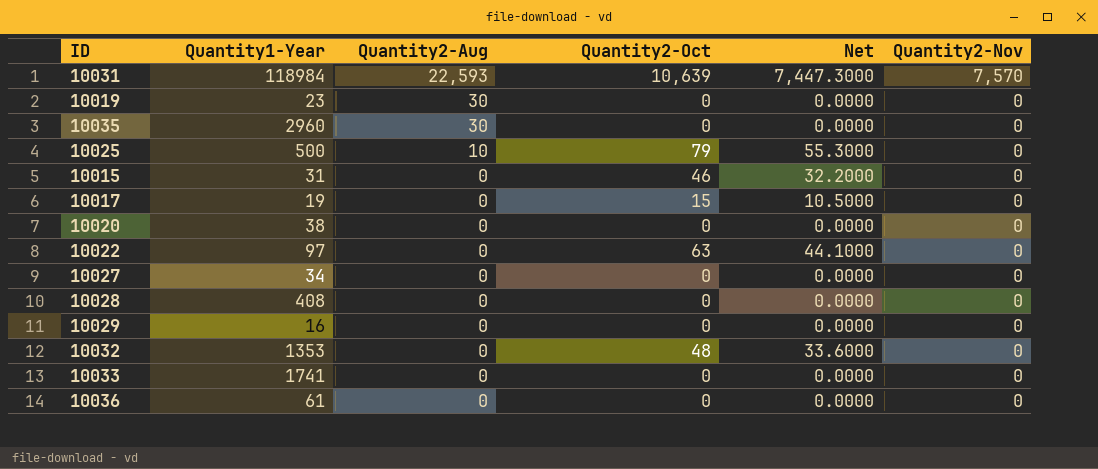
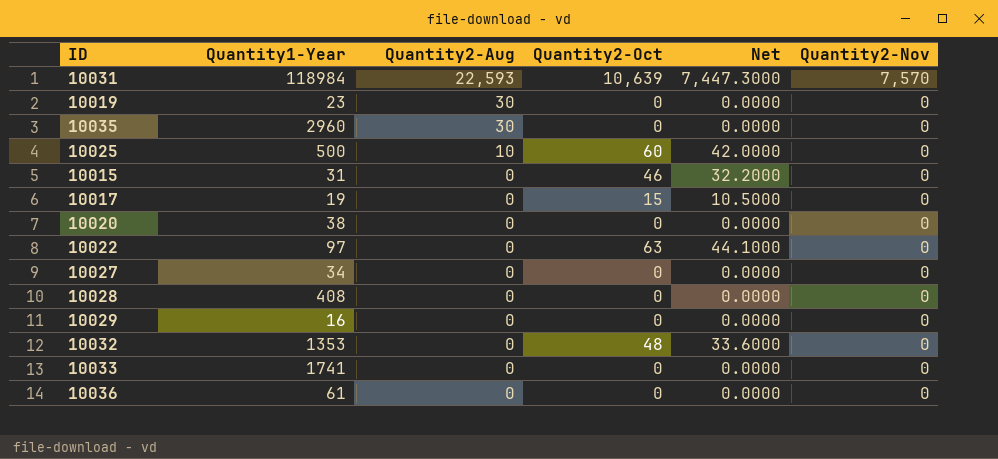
10025 | Quantity2-Oct: 79 -> 60
10025 | Net: 55.3000 -> 42.0000

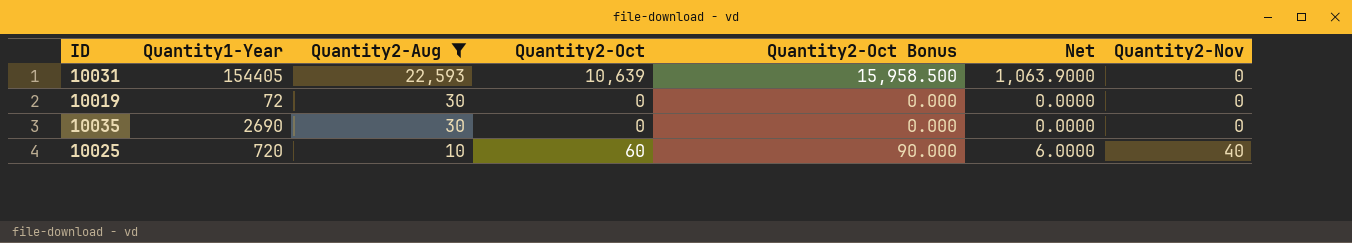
filter: none -> Quantity2-Aug != 0
column Quantity2-Oct Bonus | formula: none -> [Quantity2-Oct] * 1.5
column Net | formula: [Quantity2-Oct] * 0.7 -> [Quantity2-Oct] * 0.1
10031 | Quantity1-Year: 118984 -> 154405
10031 | Quantity2-Nov: 7,570 -> 0
10019 | Quantity1-Year: 23 -> 72
10035 | Quantity1-Year: 2960 -> 2690
10025 | Quantity1-Year: 500 -> 720
10025 | Quantity2-Nov: 0 -> 40

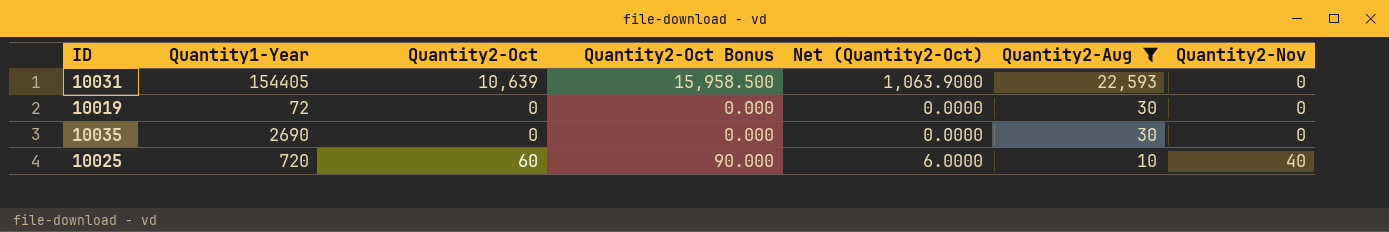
column name: Net -> Net (Quantity2-Oct)
column Quantity2-Aug | position: 3 -> 6

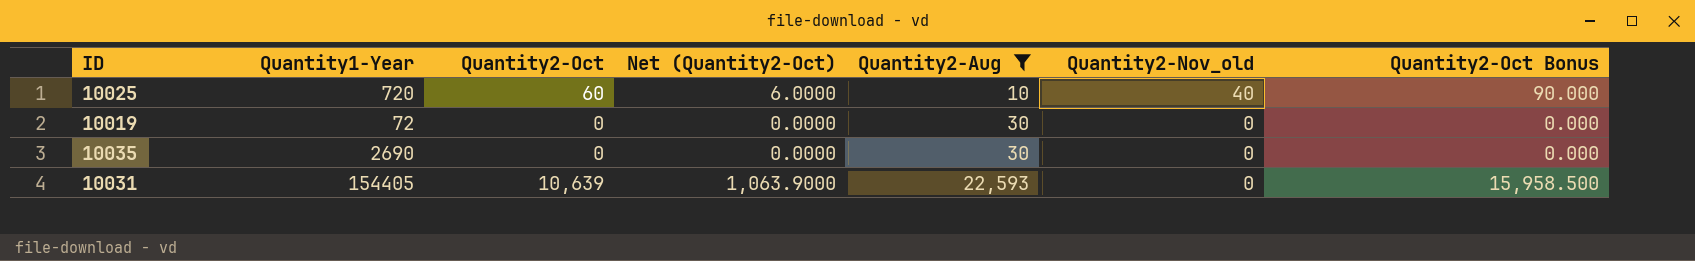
row order: Quantity2-Aug descending -> Quantity2-Aug ascending
column name: Quantity2-Nov -> Quantity2-Nov_old
column Quantity2-Oct Bonus | position: 4 -> 7

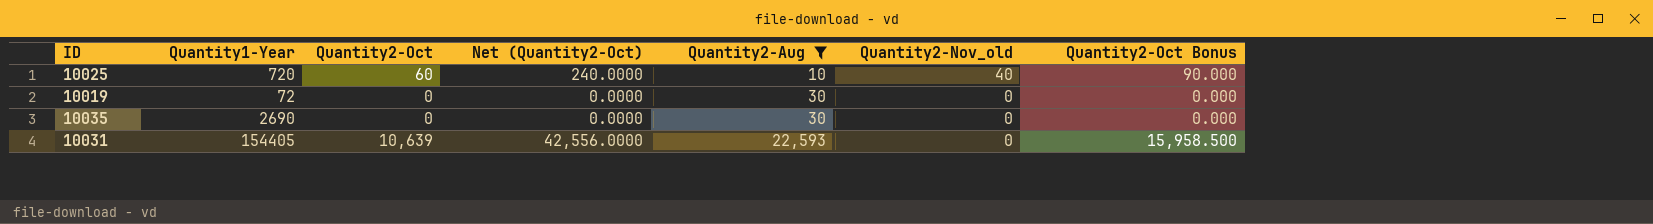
column Net (Quantity2-Oct) | formula: [Quantity2-Oct] * 0.1 -> [Quantity2-Oct] * 4

